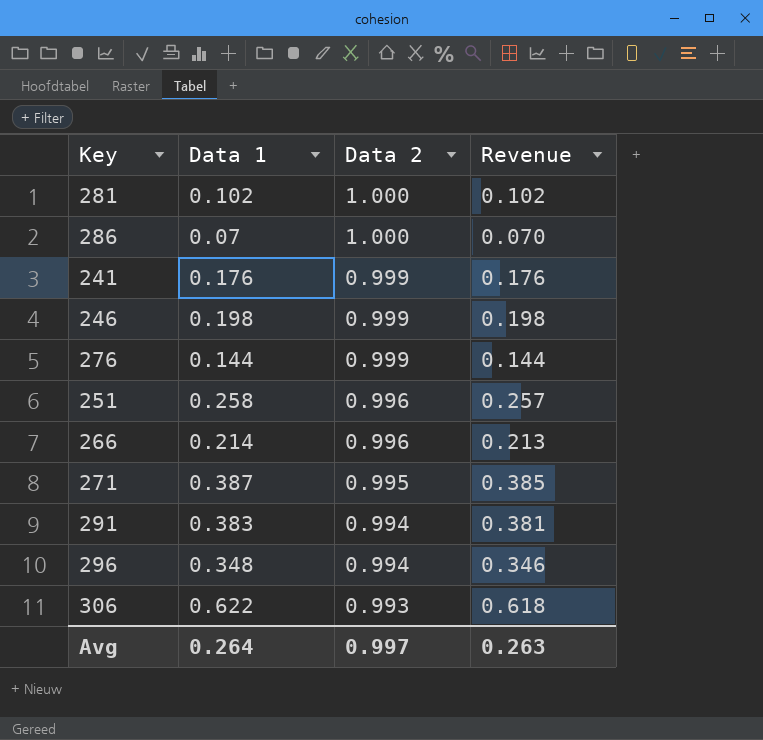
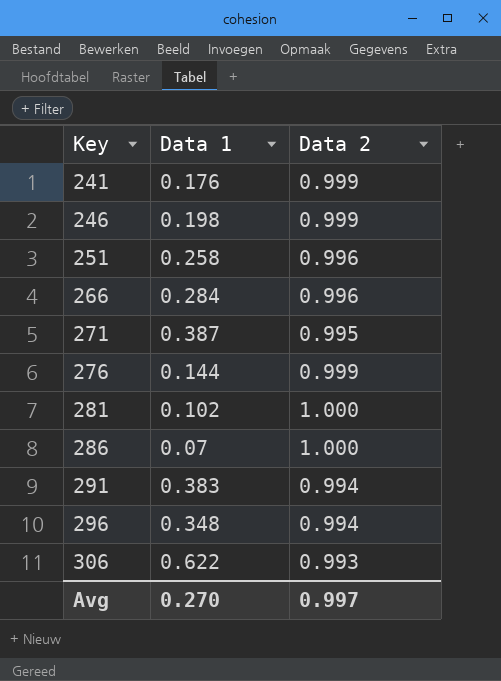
row order: Data 2 descending -> Key ascending
column Revenue | formula: [Data 1] * [Data 2] -> none
266 | Data 1: 0.214 -> 0.284
Avg | Data 1: 0.264 -> 0.270

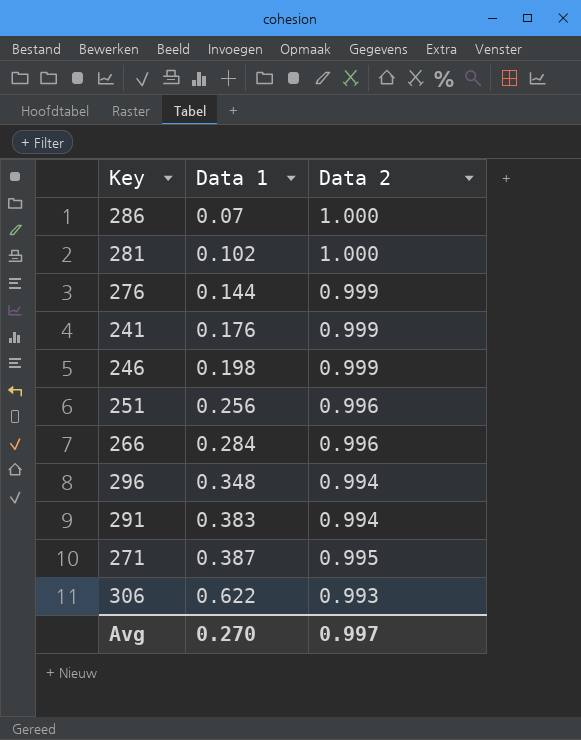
row order: Key ascending -> Data 1 ascending
251 | Data 1: 0.258 -> 0.256

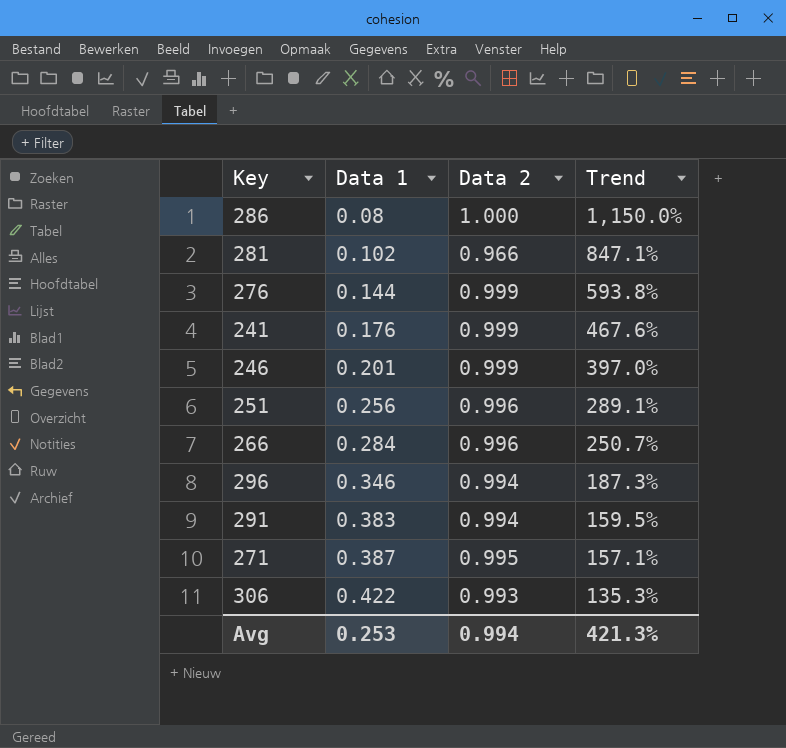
column Trend | formula: none -> ([Data 2] - [Data 1]) / [Data 1]
286 | Data 1: 0.07 -> 0.08
281 | Data 2: 1.000 -> 0.966
246 | Data 1: 0.198 -> 0.201
296 | Data 1: 0.348 -> 0.346
306 | Data 1: 0.622 -> 0.422
Avg | Data 1: 0.270 -> 0.253
Avg | Data 2: 0.997 -> 0.994

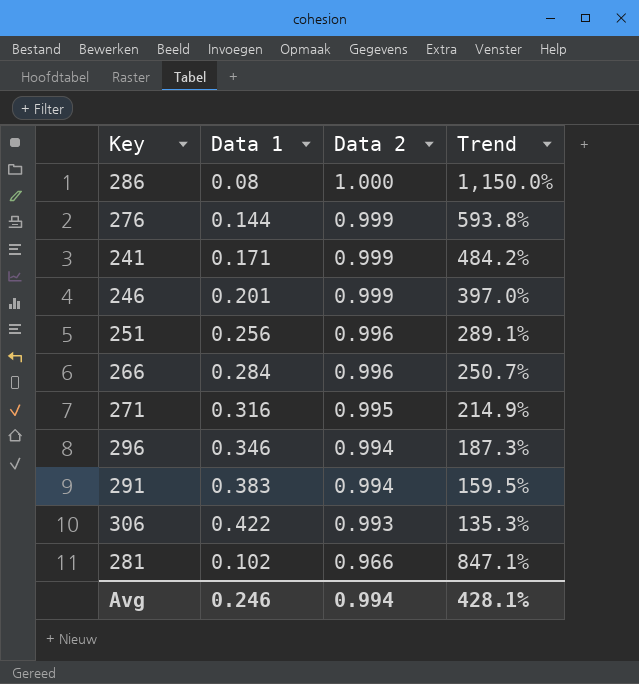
row order: Data 1 ascending -> Data 2 descending
241 | Data 1: 0.176 -> 0.171
241 | Trend: 467.6% -> 484.2%
271 | Data 1: 0.387 -> 0.316
271 | Trend: 157.1% -> 214.9%
Avg | Data 1: 0.253 -> 0.246
Avg | Trend: 421.3% -> 428.1%

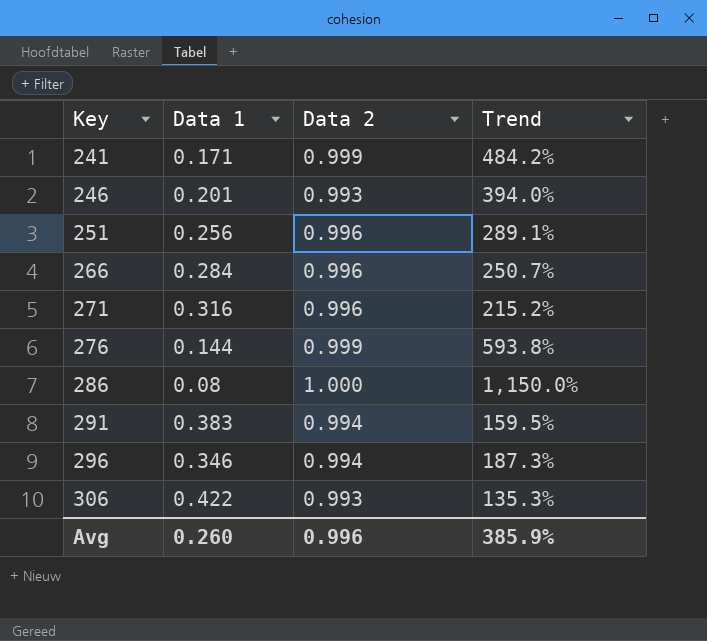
row order: Data 2 descending -> Key ascending
row 281: 0.102 | 0.966 | 847.1% -> none
246 | Data 2: 0.999 -> 0.993
246 | Trend: 397.0% -> 394.0%
271 | Data 2: 0.995 -> 0.996
271 | Trend: 214.9% -> 215.2%
Avg | Data 1: 0.246 -> 0.260
Avg | Data 2: 0.994 -> 0.996
Avg | Trend: 428.1% -> 385.9%

